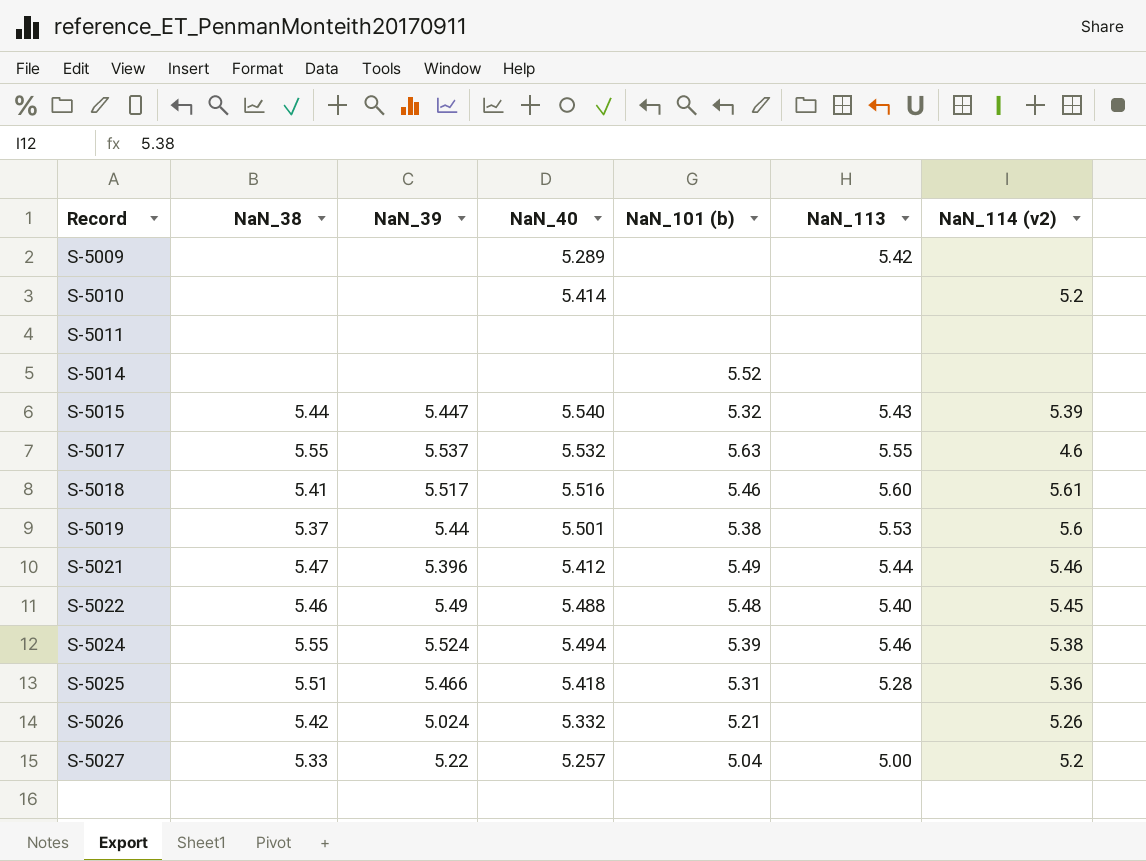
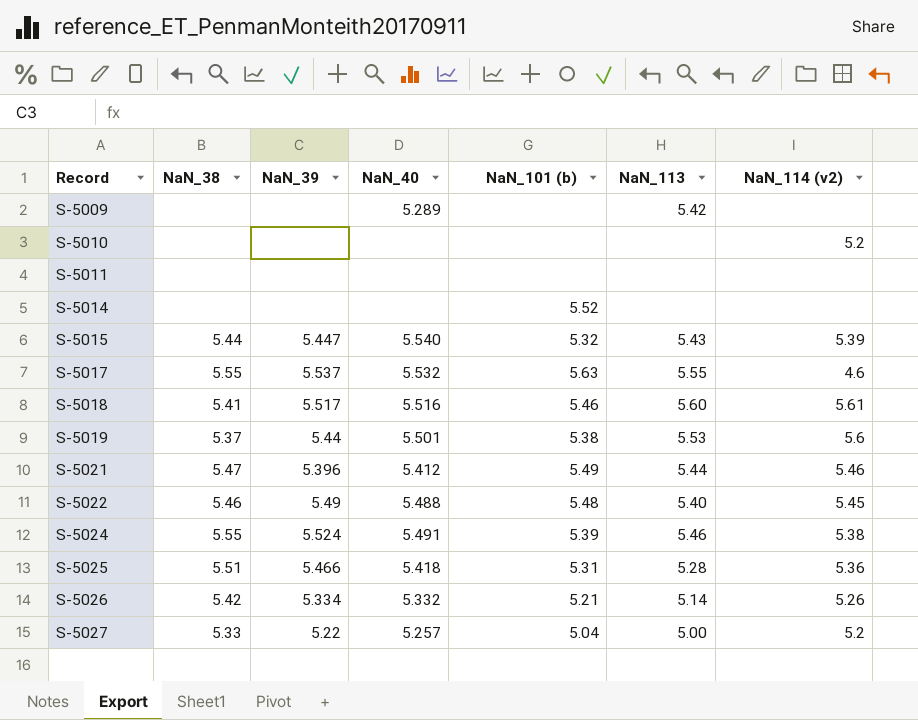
S-5010 | NaN_40: 5.414 -> none
S-5024 | NaN_40: 5.494 -> 5.491
S-5026 | NaN_39: 5.024 -> 5.334
S-5026 | NaN_113: none -> 5.14

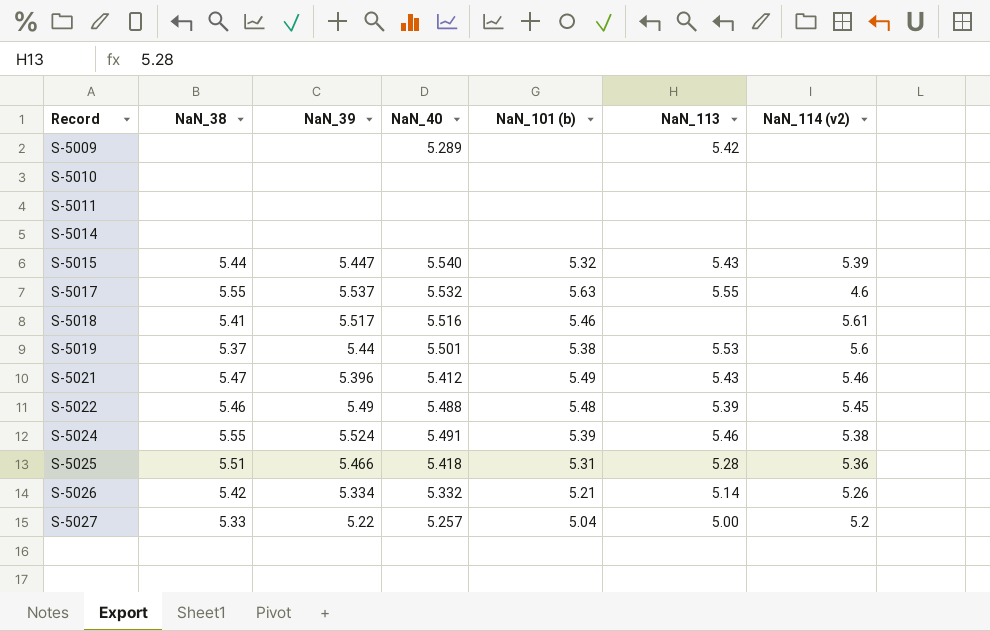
S-5010 | NaN_114 (v2): 5.2 -> none
S-5014 | NaN_101 (b): 5.52 -> none
S-5018 | NaN_113: 5.60 -> none
S-5021 | NaN_113: 5.44 -> 5.43
S-5022 | NaN_113: 5.40 -> 5.39

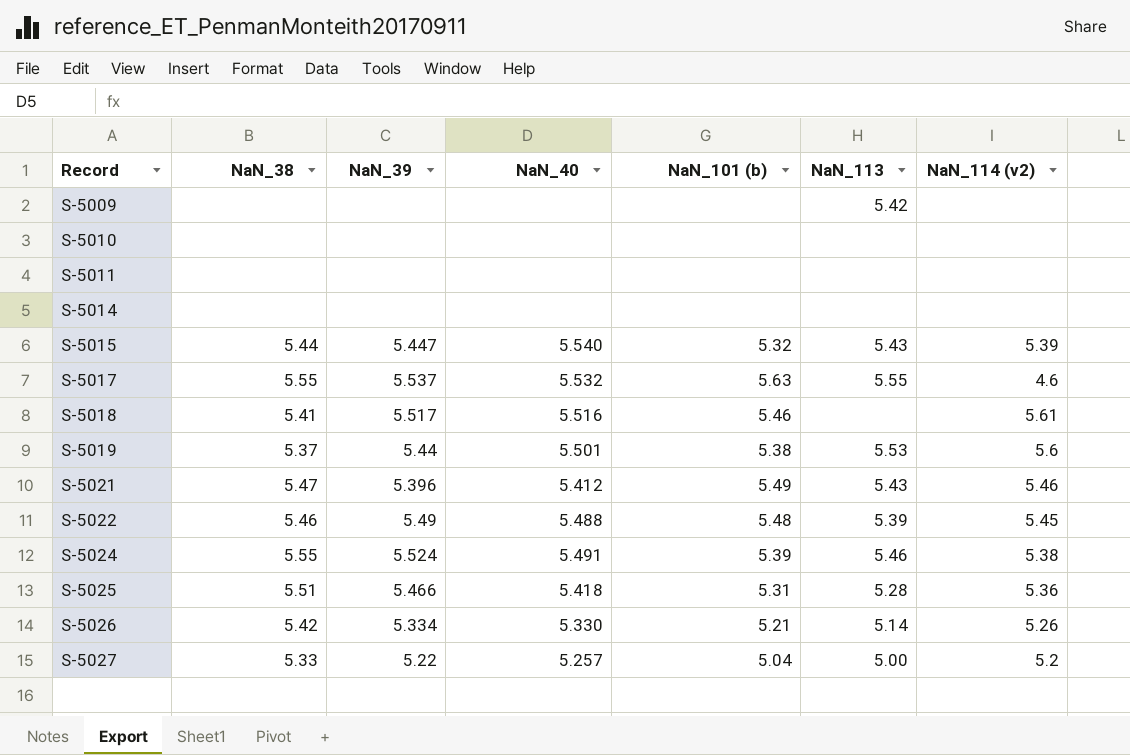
S-5009 | NaN_40: 5.289 -> none
S-5026 | NaN_40: 5.332 -> 5.330

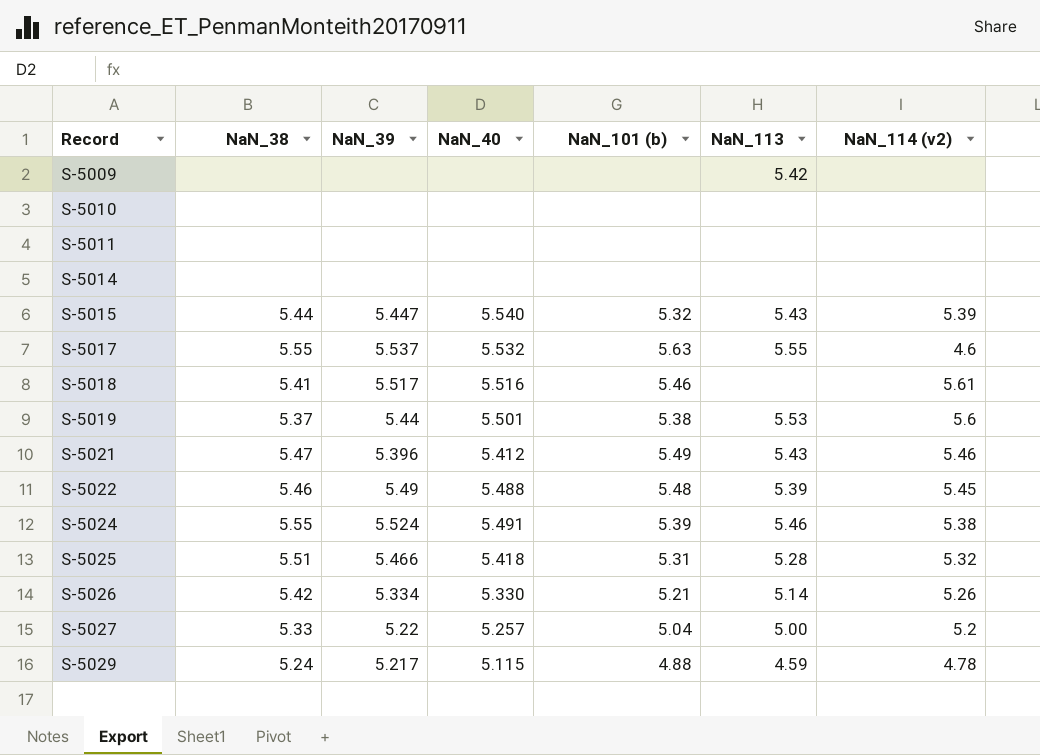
S-5025 | NaN_114 (v2): 5.36 -> 5.32
row S-5029: none -> 5.24 | 5.217 | 5.115 | 4.88 | 4.59 | 4.78

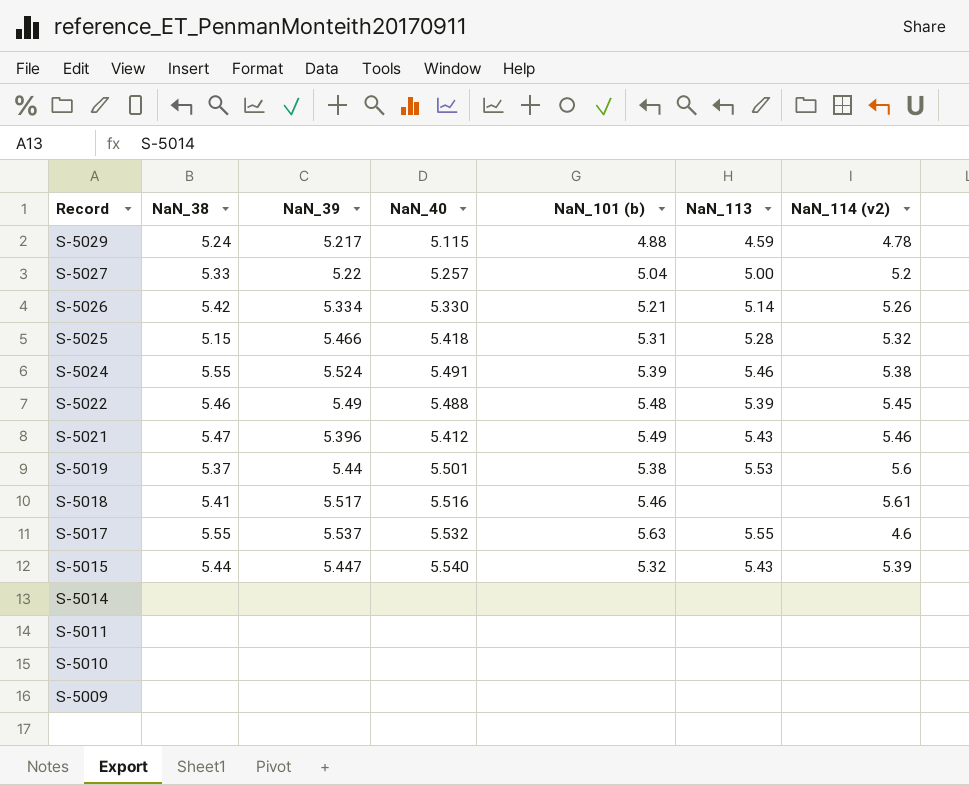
row order: Record ascending -> Record descending
S-5025 | NaN_38: 5.51 -> 5.15
S-5009 | NaN_113: 5.42 -> none

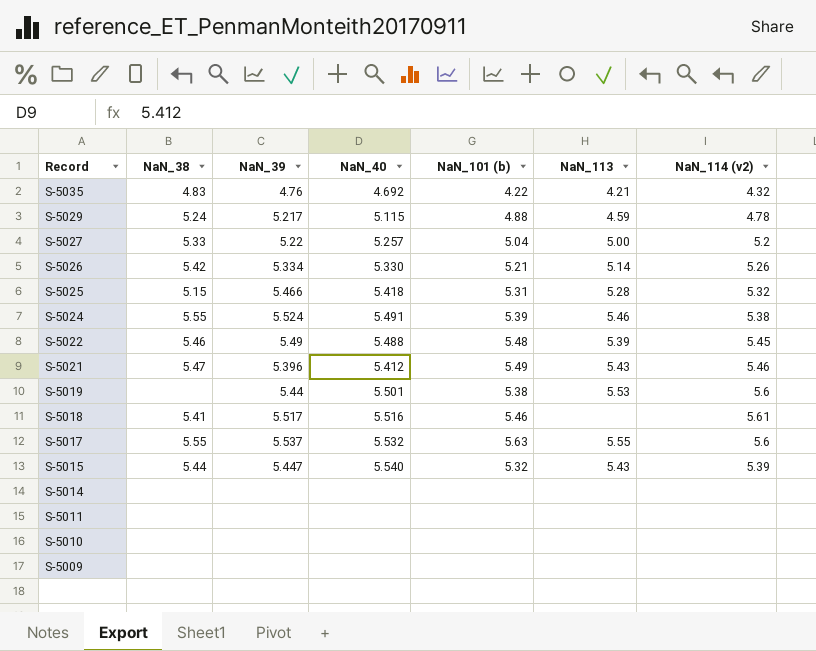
row S-5035: none -> 4.83 | 4.76 | 4.692 | 4.22 | 4.21 | 4.32
S-5019 | NaN_38: 5.37 -> none
S-5017 | NaN_114 (v2): 4.6 -> 5.6

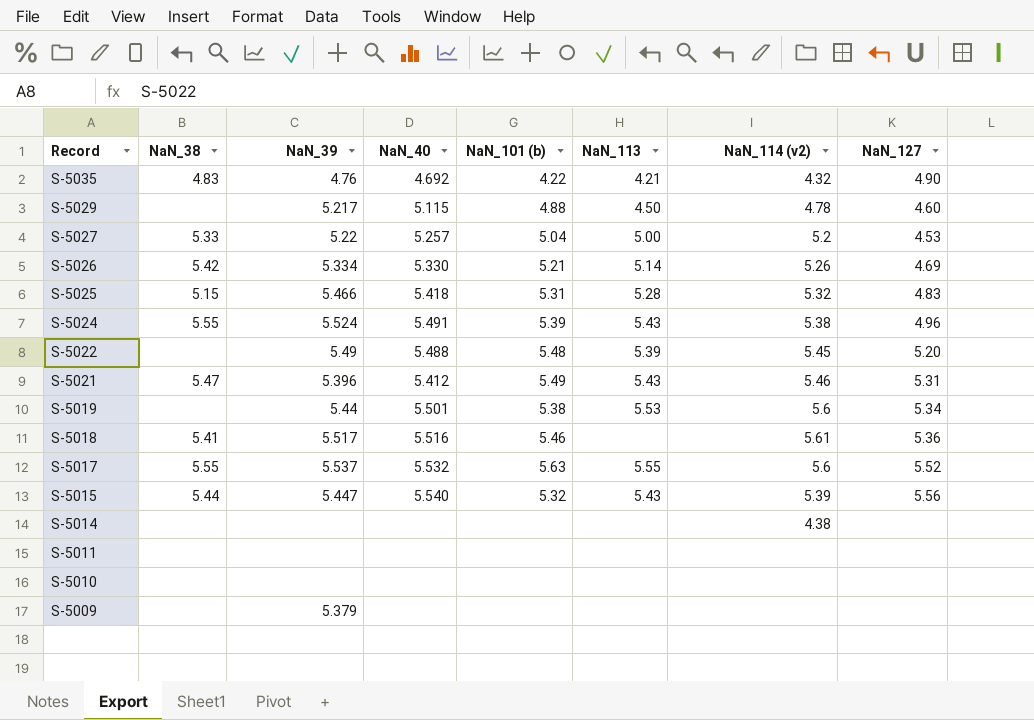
column NaN_127 | position: none -> 8
S-5029 | NaN_38: 5.24 -> none
S-5029 | NaN_113: 4.59 -> 4.50
S-5024 | NaN_113: 5.46 -> 5.43
S-5022 | NaN_38: 5.46 -> none
S-5014 | NaN_114 (v2): none -> 4.38
S-5009 | NaN_39: none -> 5.379

